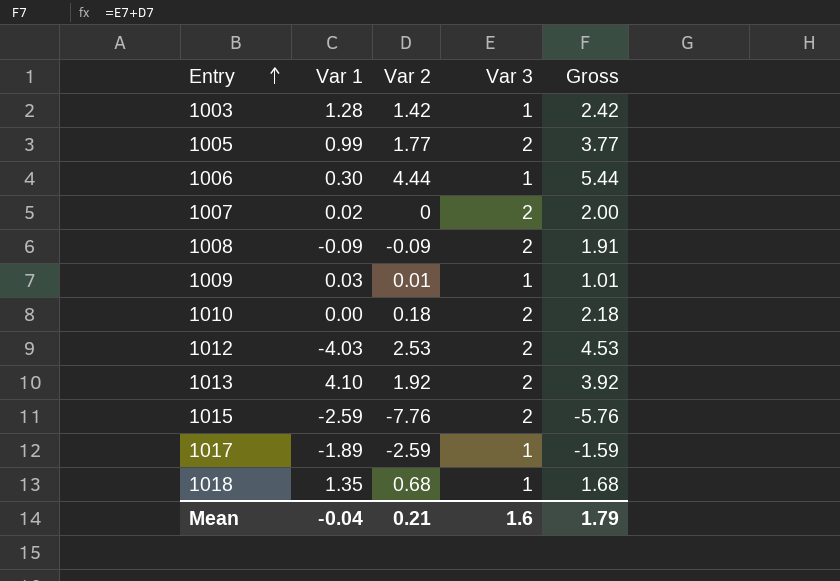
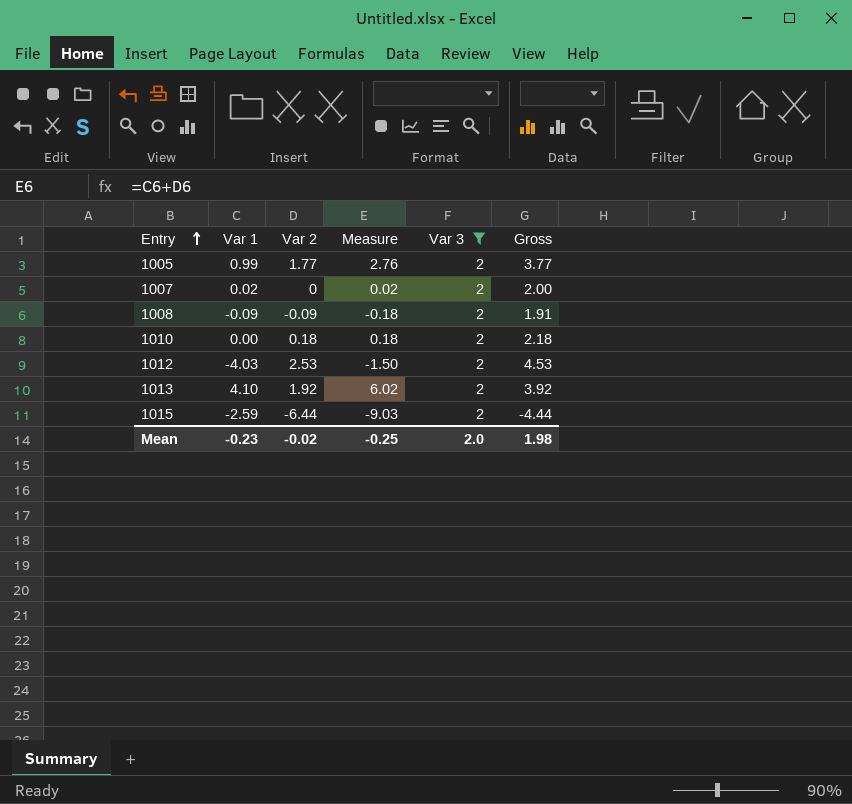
filter: none -> Var 3 = 2
column Measure | formula: none -> [Var 1] + [Var 2]
1015 | Var 2: -7.76 -> -6.44
1015 | Gross: -5.76 -> -4.44
Mean | Var 1: -0.04 -> -0.23
Mean | Var 2: 0.21 -> -0.02
Mean | Var 3: 1.6 -> 2.0
Mean | Gross: 1.79 -> 1.98

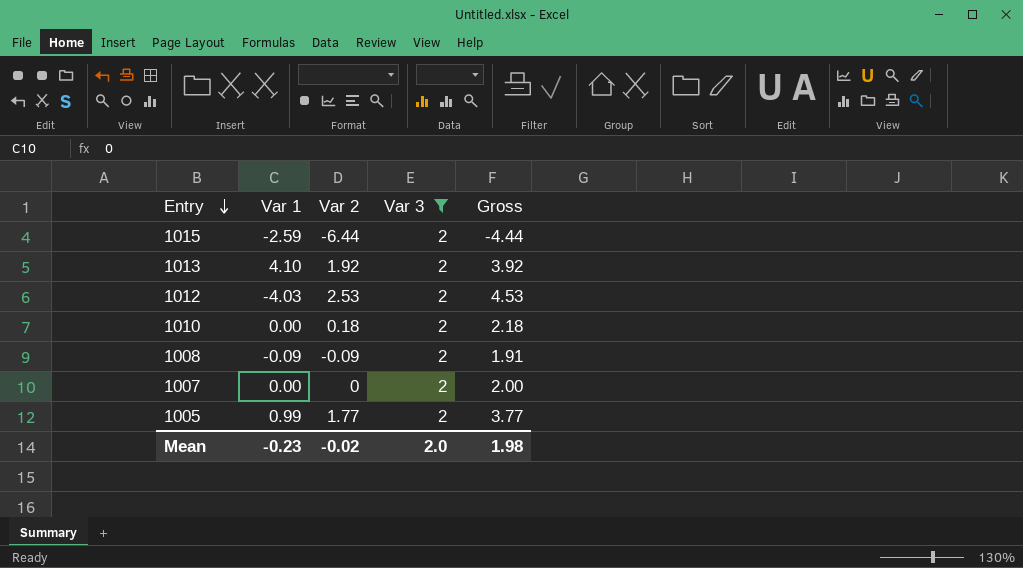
row order: Entry ascending -> Entry descending
column Measure | formula: [Var 1] + [Var 2] -> none
1007 | Var 1: 0.02 -> 0.00

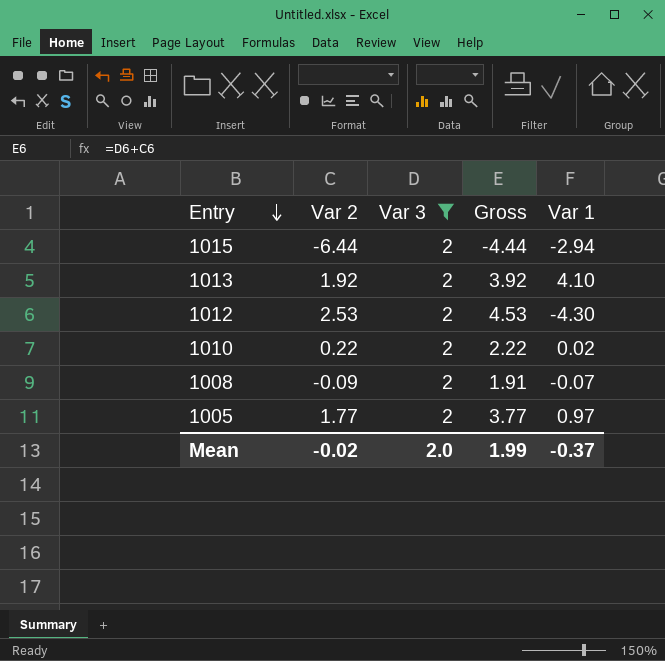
column Var 1 | position: 2 -> 5
row 1007: 0.00 | 0 | 2 | 2.00 -> none
1015 | Var 1: -2.59 -> -2.94
1012 | Var 1: -4.03 -> -4.30
1010 | Var 2: 0.18 -> 0.22
1010 | Gross: 2.18 -> 2.22
1010 | Var 1: 0.00 -> 0.02
1008 | Var 1: -0.09 -> -0.07
1005 | Var 1: 0.99 -> 0.97
Mean | Gross: 1.98 -> 1.99
Mean | Var 1: -0.23 -> -0.37

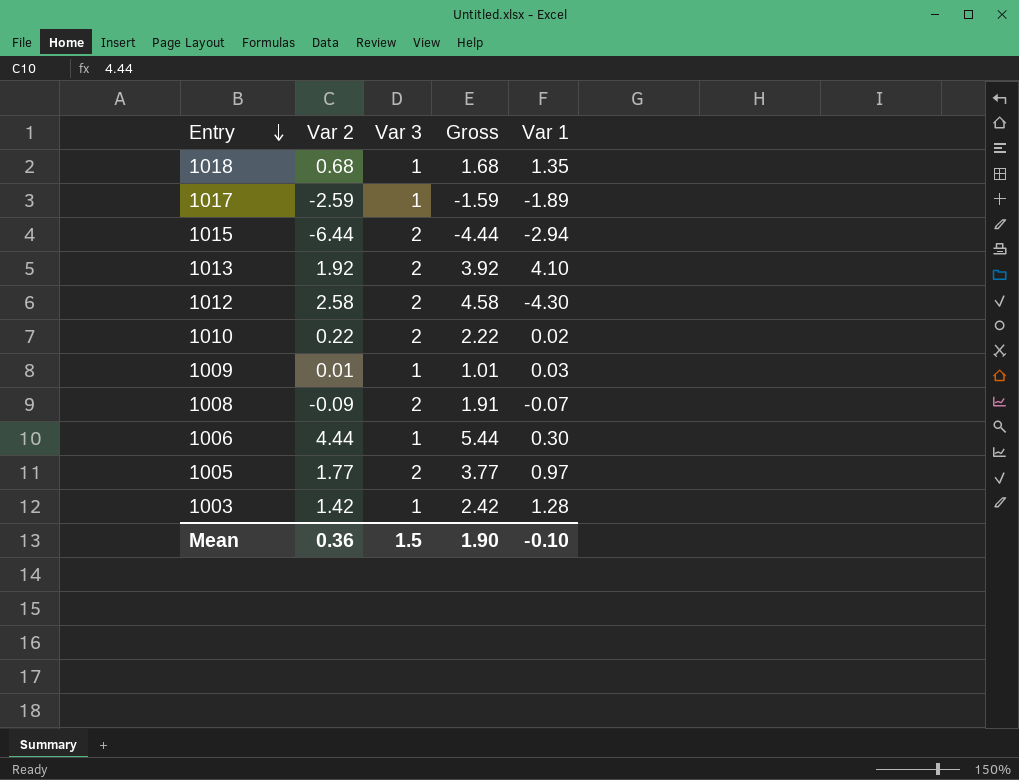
filter: Var 3 = 2 -> none
1012 | Var 2: 2.53 -> 2.58
1012 | Gross: 4.53 -> 4.58
Mean | Var 2: -0.02 -> 0.36
Mean | Var 3: 2.0 -> 1.5
Mean | Gross: 1.99 -> 1.90
Mean | Var 1: -0.37 -> -0.10

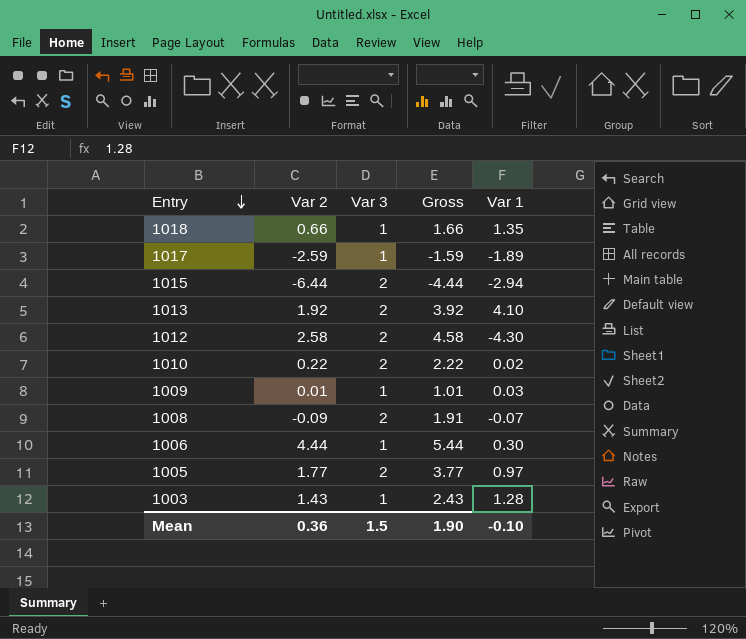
1018 | Var 2: 0.68 -> 0.66
1018 | Gross: 1.68 -> 1.66
1003 | Var 2: 1.42 -> 1.43
1003 | Gross: 2.42 -> 2.43

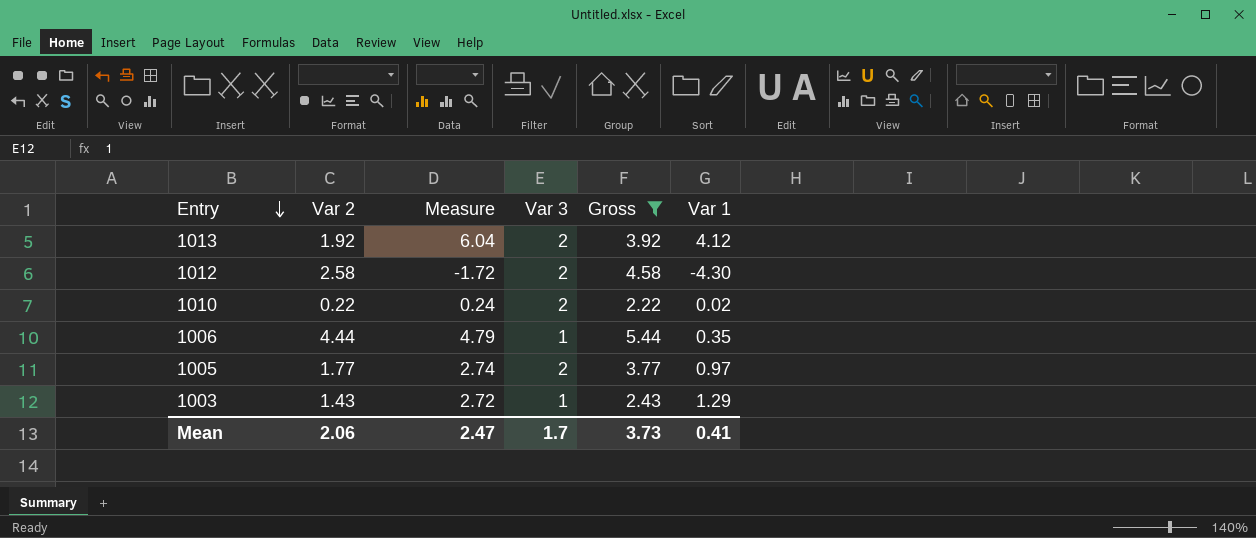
filter: none -> Gross >= 2.22
column Measure | formula: none -> [Var 2] + [Var 1]
1013 | Var 1: 4.10 -> 4.12
1006 | Var 1: 0.30 -> 0.35
1003 | Var 1: 1.28 -> 1.29
Mean | Var 2: 0.36 -> 2.06
Mean | Var 3: 1.5 -> 1.7
Mean | Gross: 1.90 -> 3.73
Mean | Var 1: -0.10 -> 0.41

